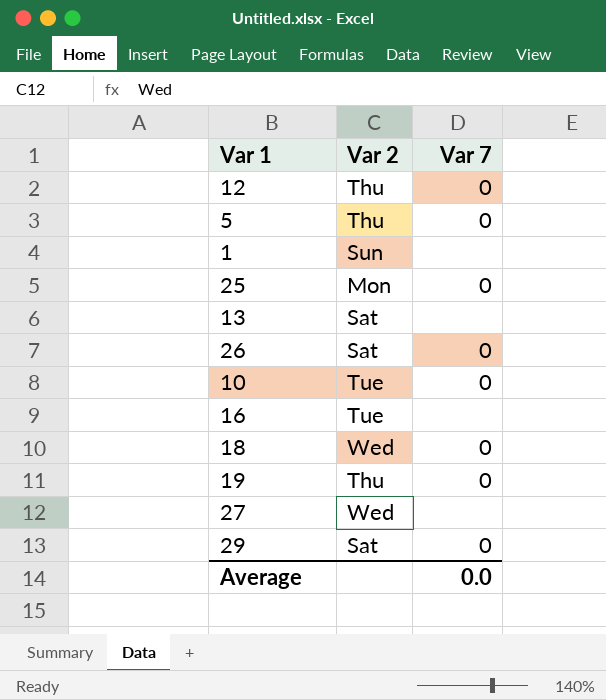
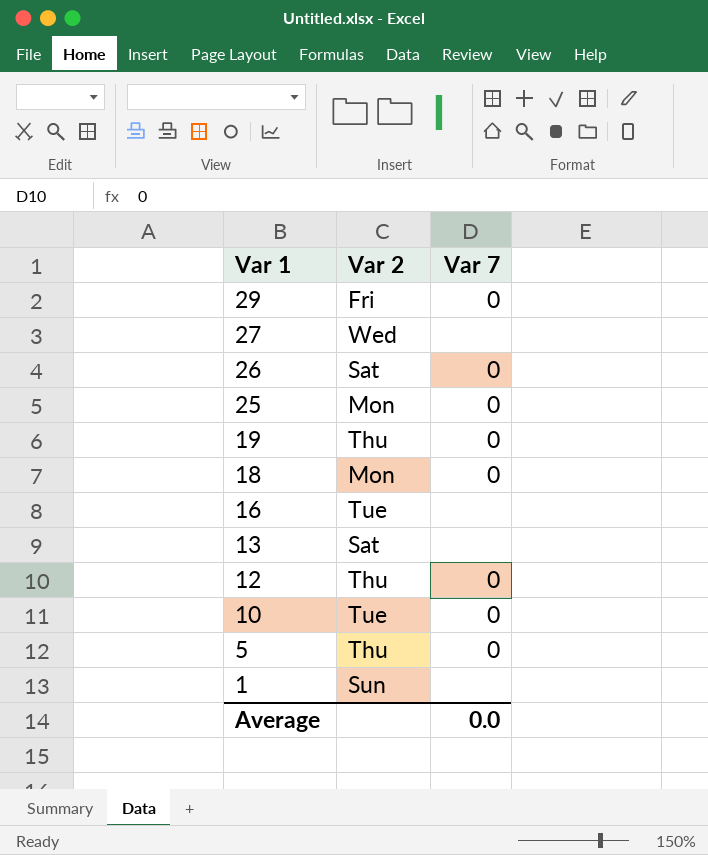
row order: none -> Var 1 descending
29 | Var 2: Sat -> Fri
18 | Var 2: Wed -> Mon

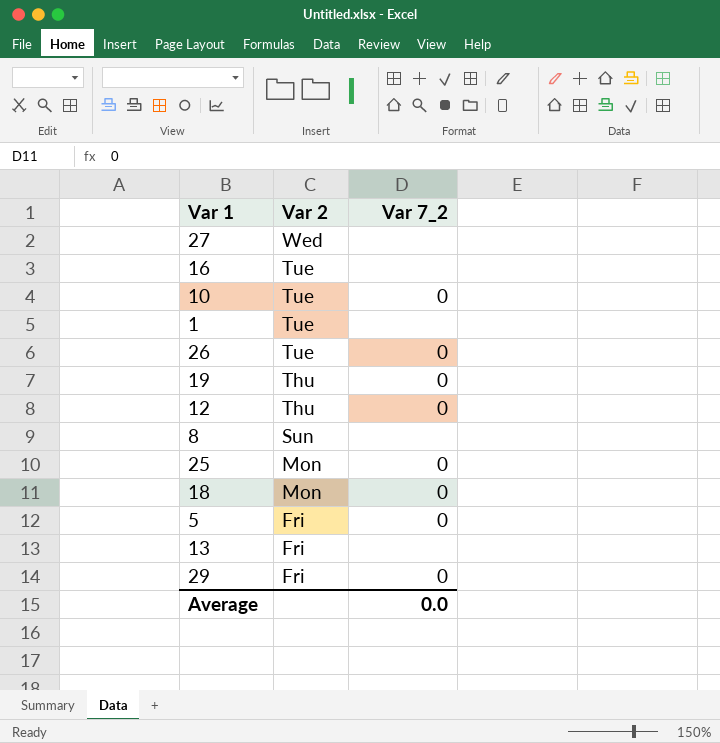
row order: Var 1 descending -> Var 2 descending
column name: Var 7 -> Var 7_2
1 | Var 2: Sun -> Tue
26 | Var 2: Sat -> Tue
row 8: none -> Sun | none
5 | Var 2: Thu -> Fri
13 | Var 2: Sat -> Fri

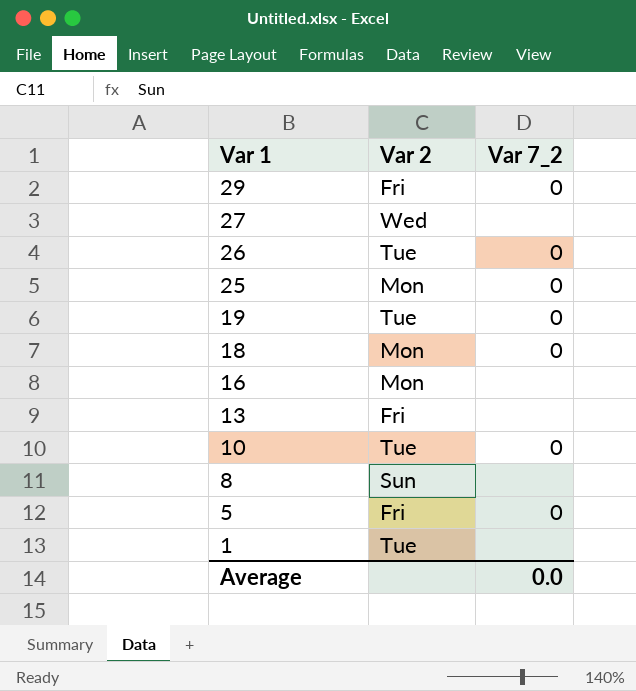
row order: Var 2 descending -> Var 1 descending
row 12: Thu | 0 -> none
19 | Var 2: Thu -> Tue
16 | Var 2: Tue -> Mon

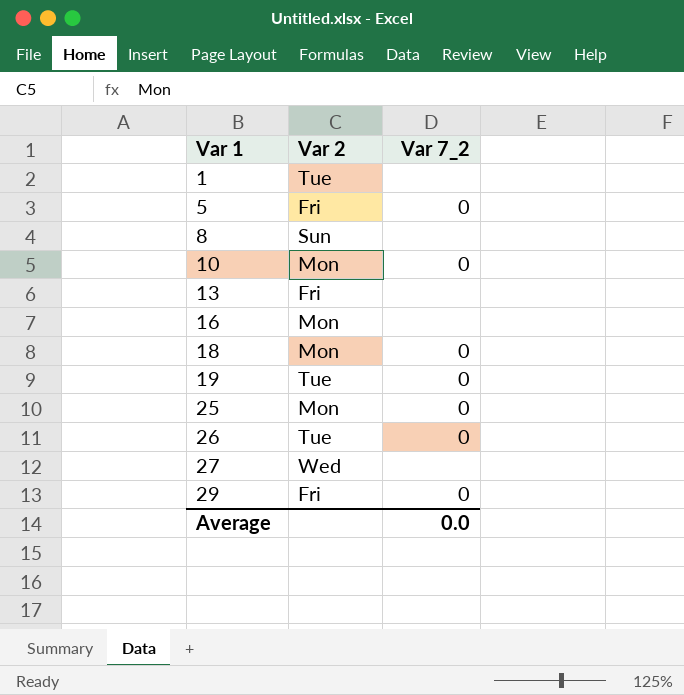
row order: Var 1 descending -> Var 1 ascending
10 | Var 2: Tue -> Mon

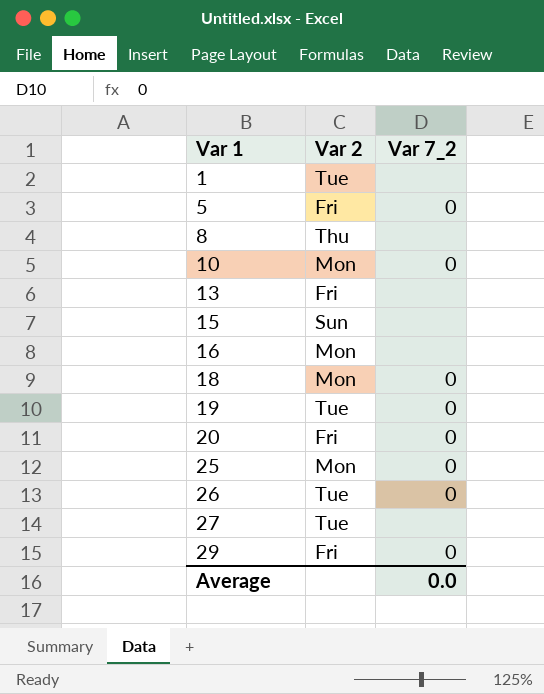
8 | Var 2: Sun -> Thu
row 15: none -> Sun | none
row 20: none -> Fri | 0
27 | Var 2: Wed -> Tue

